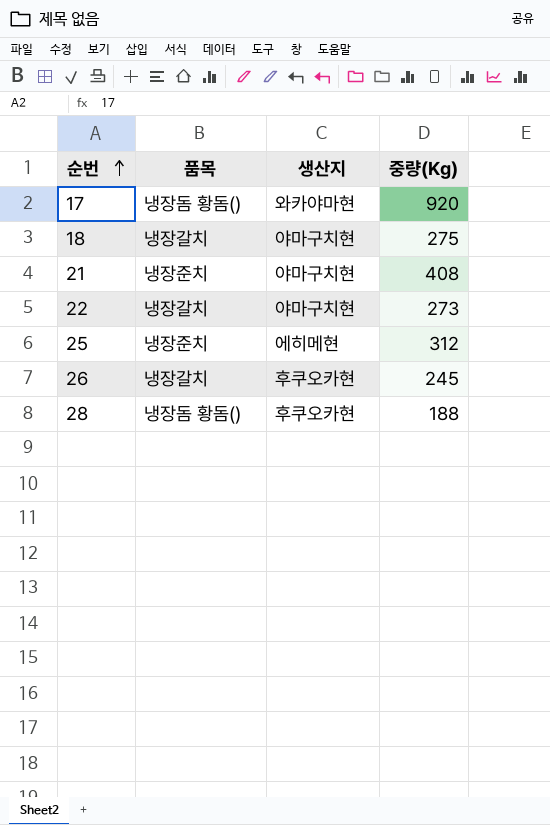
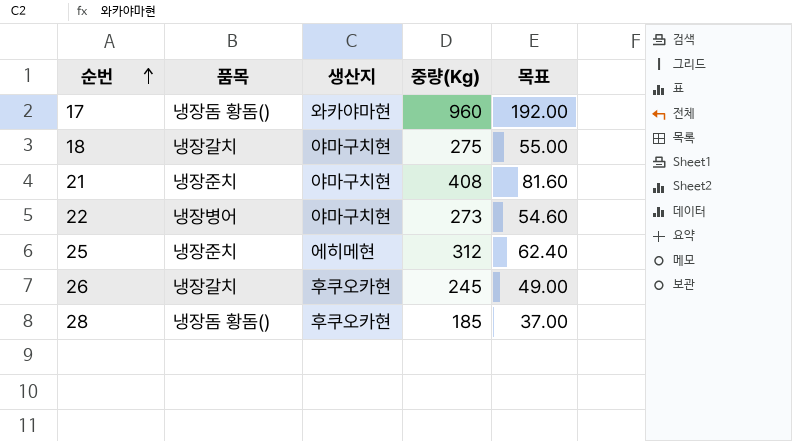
column 목표 | formula: none -> [중량(Kg)] * 0.2
17 | 중량(Kg): 920 -> 960
22 | 품목: 냉장갈치 -> 냉장병어
28 | 중량(Kg): 188 -> 185

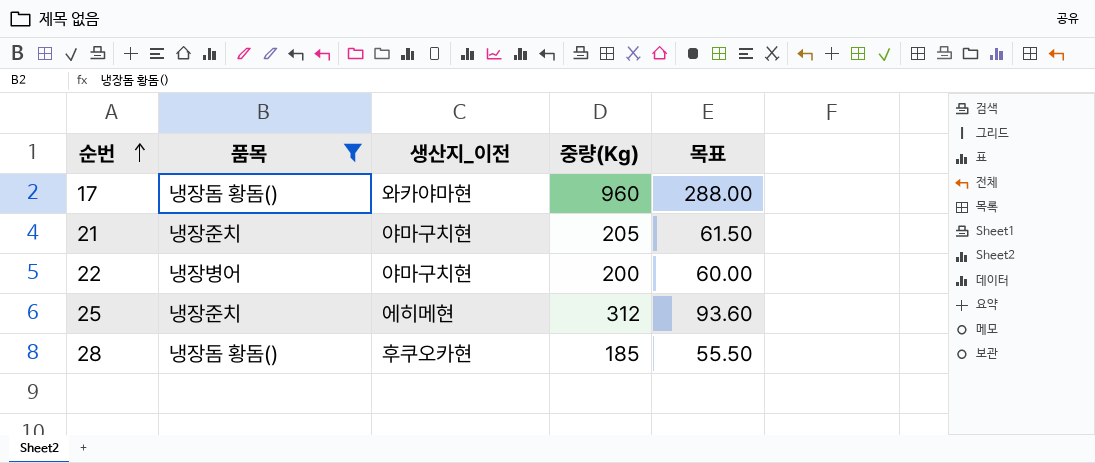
filter: none -> 품목 != 냉장갈치
column name: 생산지 -> 생산지_이전
column 목표 | formula: [중량(Kg)] * 0.2 -> [중량(Kg)] * 0.3
21 | 중량(Kg): 408 -> 205
22 | 중량(Kg): 273 -> 200

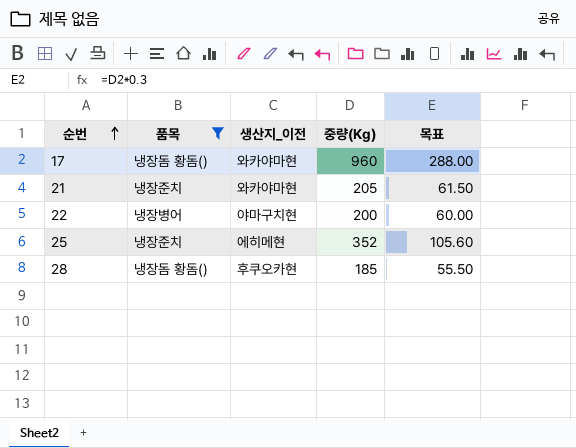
21 | 생산지_이전: 야마구치현 -> 와카야마현
25 | 중량(Kg): 312 -> 352
25 | 목표: 93.60 -> 105.60

